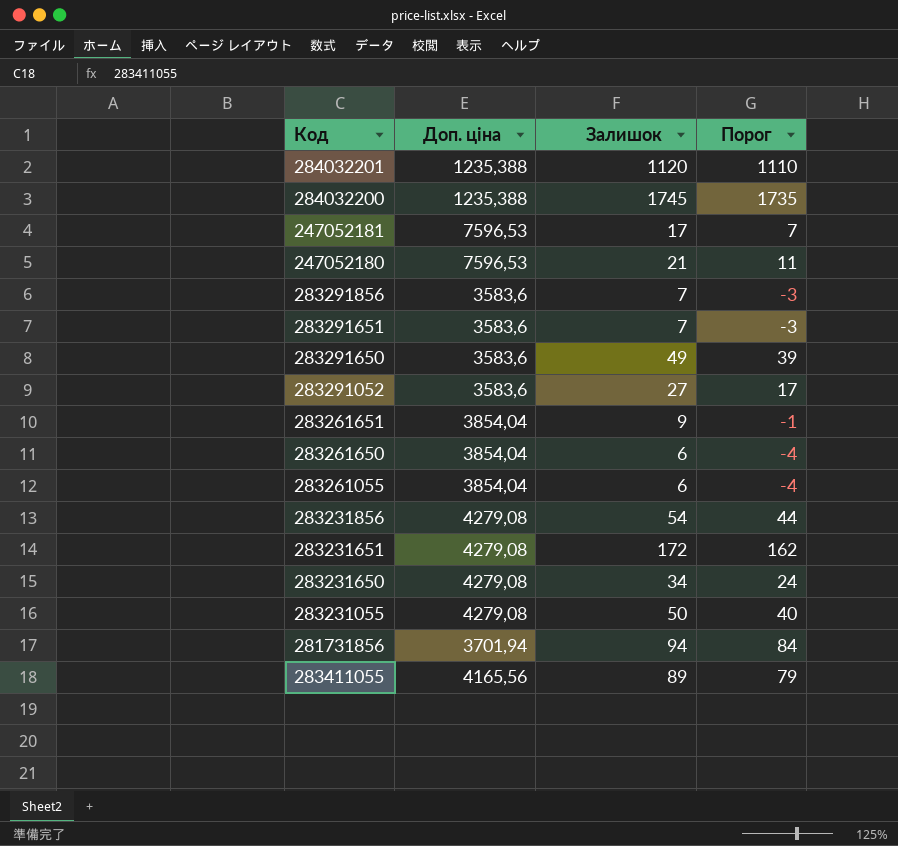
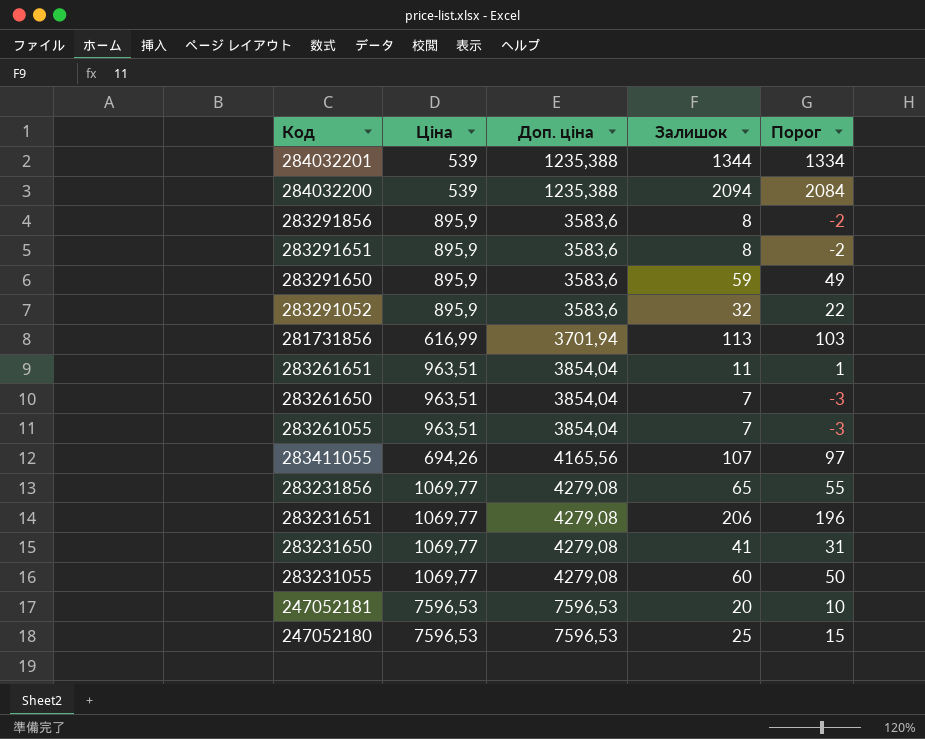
row order: none -> Доп. ціна ascending
column Ціна | position: none -> 2
284032201 | Залишок: 1120 -> 1344
284032201 | Порог: 1110 -> 1334
284032200 | Залишок: 1745 -> 2094
284032200 | Порог: 1735 -> 2084
283291856 | Залишок: 7 -> 8
283291856 | Порог: -3 -> -2
283291651 | Залишок: 7 -> 8
283291651 | Порог: -3 -> -2
283291650 | Залишок: 49 -> 59
283291650 | Порог: 39 -> 49
283291052 | Залишок: 27 -> 32
283291052 | Порог: 17 -> 22
281731856 | Залишок: 94 -> 113
281731856 | Порог: 84 -> 103
283261651 | Залишок: 9 -> 11
283261651 | Порог: -1 -> 1
283261650 | Залишок: 6 -> 7
283261650 | Порог: -4 -> -3
283261055 | Залишок: 6 -> 7
283261055 | Порог: -4 -> -3
283411055 | Залишок: 89 -> 107
283411055 | Порог: 79 -> 97
283231856 | Залишок: 54 -> 65
283231856 | Порог: 44 -> 55
283231651 | Залишок: 172 -> 206
283231651 | Порог: 162 -> 196
283231650 | Залишок: 34 -> 41
283231650 | Порог: 24 -> 31
283231055 | Залишок: 50 -> 60
283231055 | Порог: 40 -> 50
247052181 | Залишок: 17 -> 20
247052181 | Порог: 7 -> 10
247052180 | Залишок: 21 -> 25
247052180 | Порог: 11 -> 15

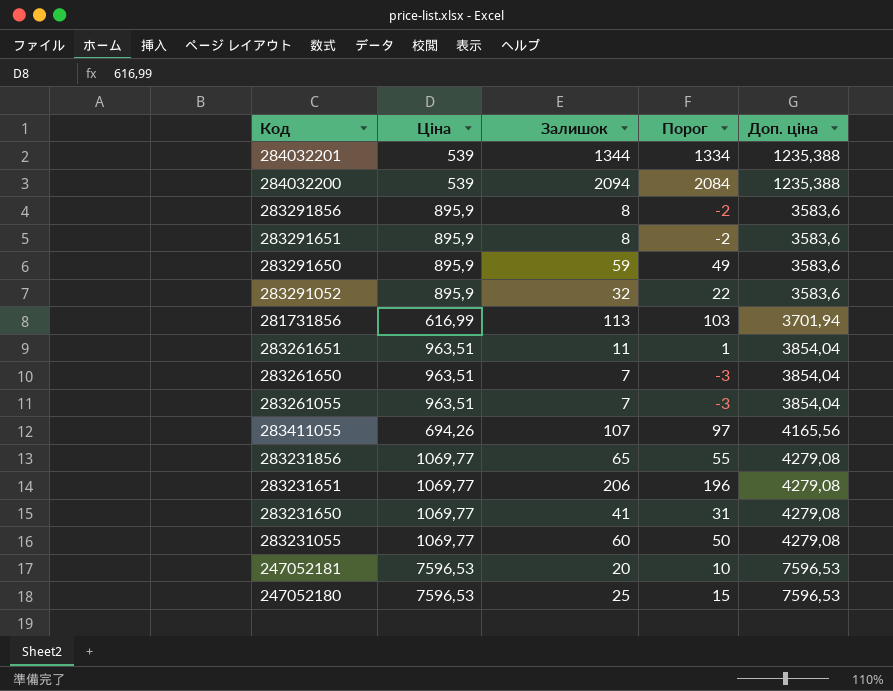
column Доп. ціна | position: 3 -> 5

